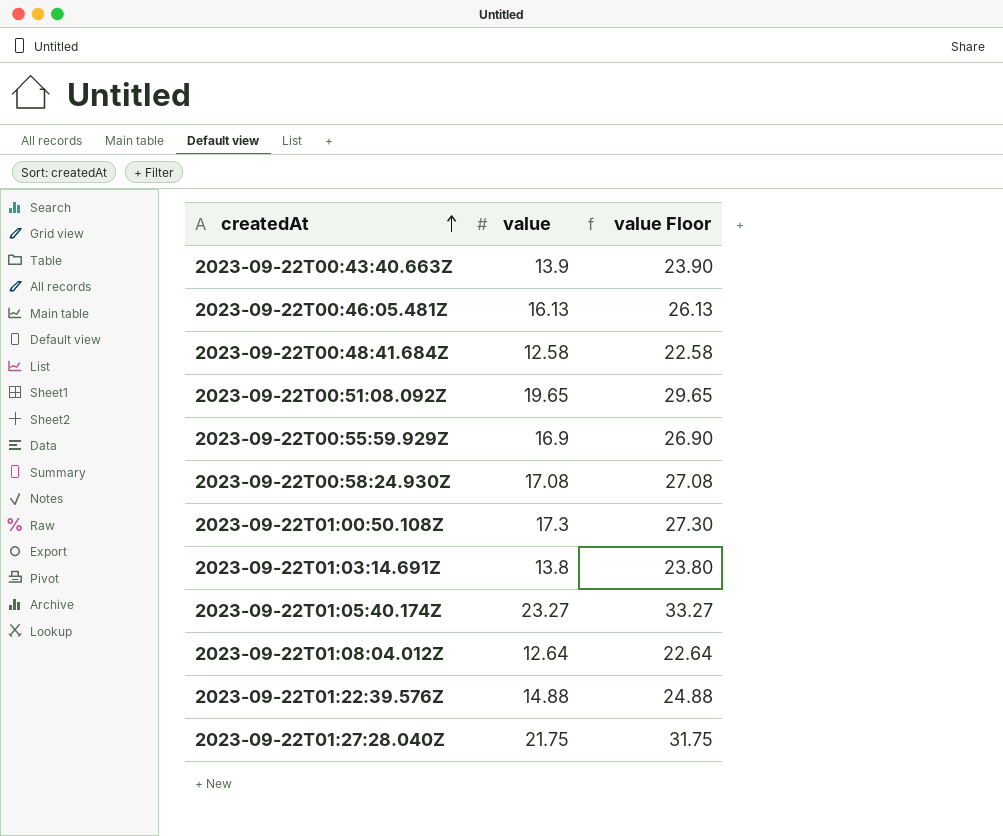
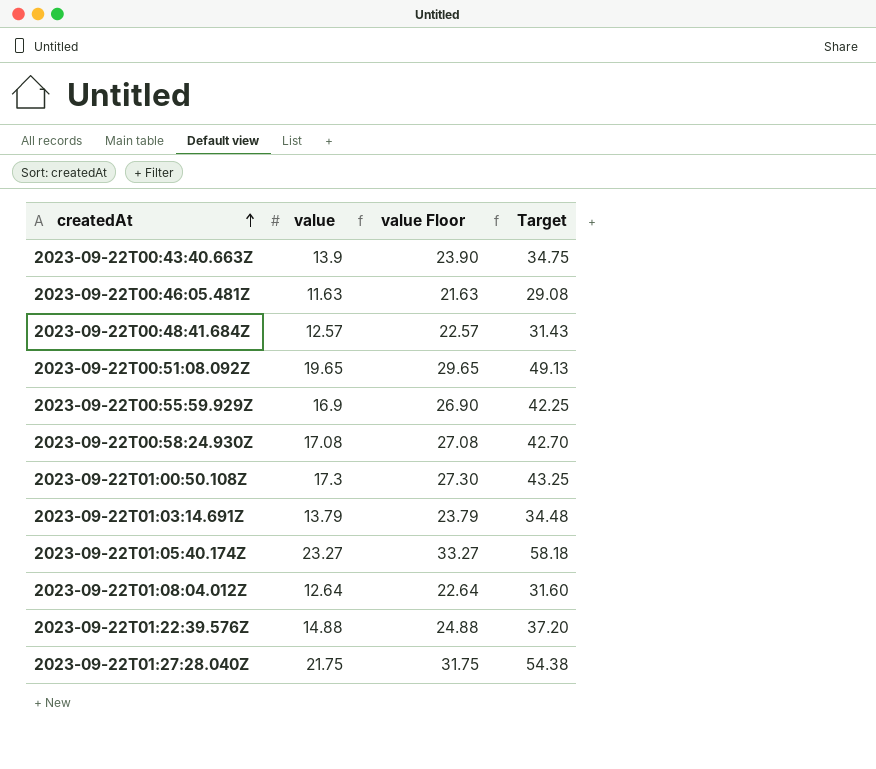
column Target | formula: none -> [value] * 2.5
2023-09-22T00:46:05.481Z | value: 16.13 -> 11.63
2023-09-22T00:46:05.481Z | value Floor: 26.13 -> 21.63
2023-09-22T00:48:41.684Z | value: 12.58 -> 12.57
2023-09-22T00:48:41.684Z | value Floor: 22.58 -> 22.57
2023-09-22T01:03:14.691Z | value: 13.8 -> 13.79
2023-09-22T01:03:14.691Z | value Floor: 23.80 -> 23.79

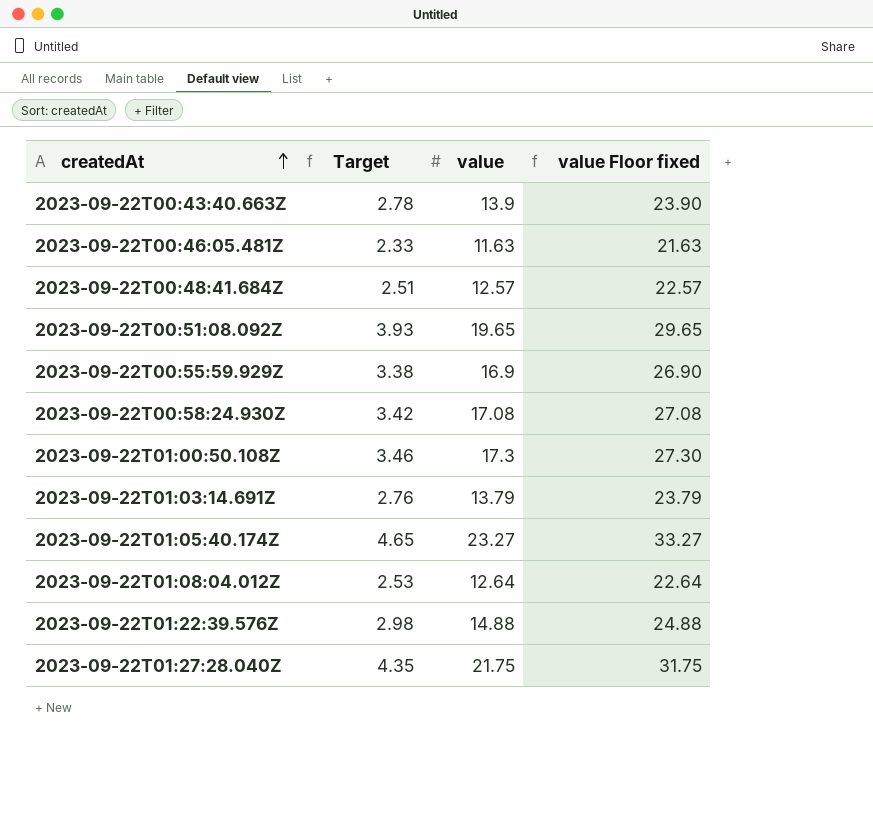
column Target | formula: [value] * 2.5 -> [value] * 0.2
column Target | position: 4 -> 2
column name: value Floor -> value Floor fixed

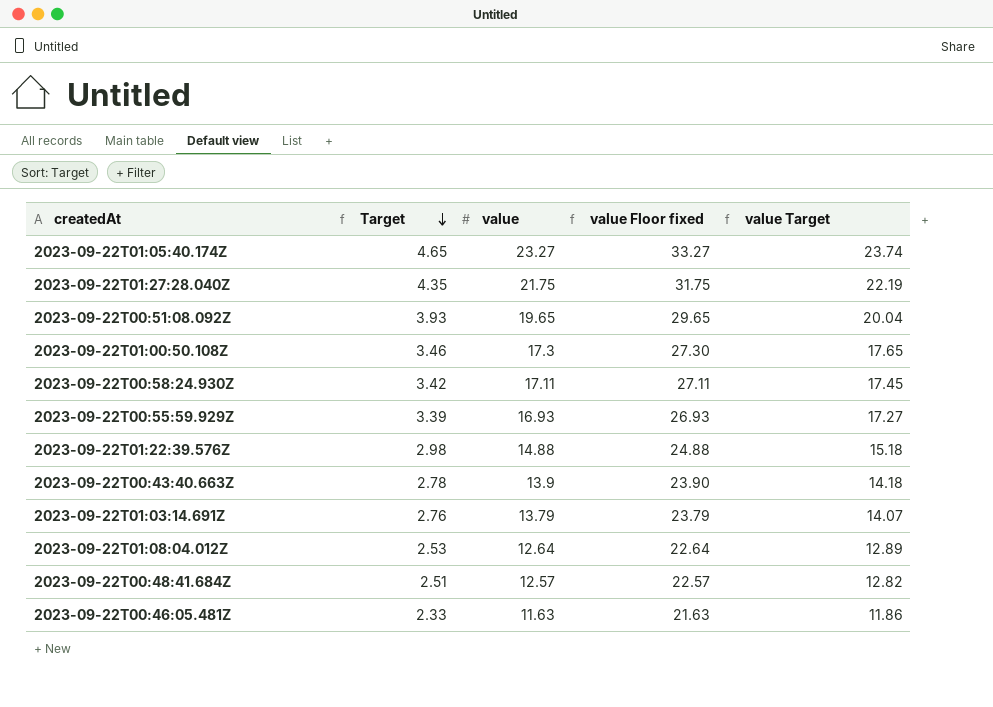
row order: createdAt ascending -> Target descending
column value Target | formula: none -> [value] * 1.02
2023-09-22T00:58:24.930Z | value: 17.08 -> 17.11
2023-09-22T00:58:24.930Z | value Floor fixed: 27.08 -> 27.11
2023-09-22T00:55:59.929Z | Target: 3.38 -> 3.39
2023-09-22T00:55:59.929Z | value: 16.9 -> 16.93
2023-09-22T00:55:59.929Z | value Floor fixed: 26.90 -> 26.93

